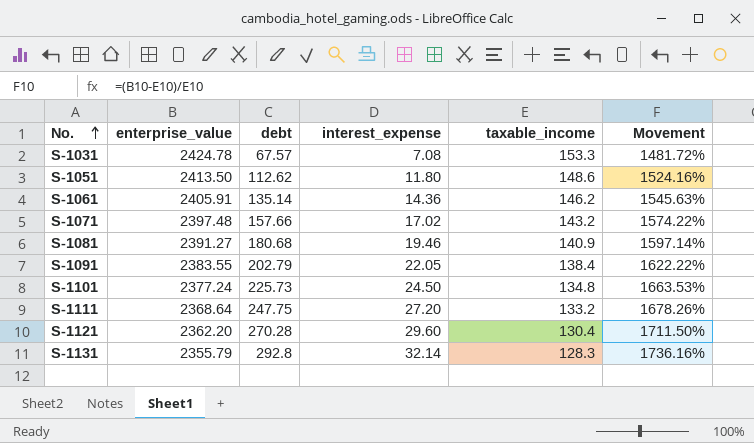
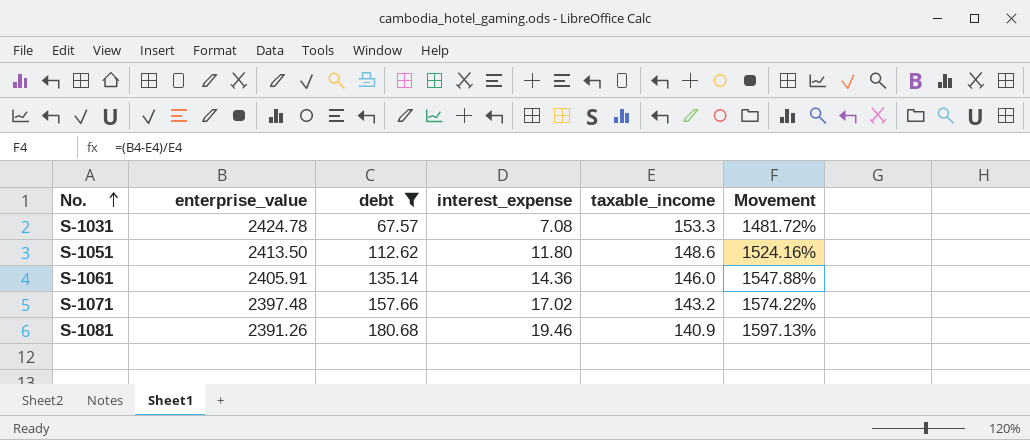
filter: none -> debt <= 180.68
S-1061 | taxable_income: 146.2 -> 146.0
S-1061 | Movement: 1545.63% -> 1547.88%
S-1081 | enterprise_value: 2391.27 -> 2391.26
S-1081 | Movement: 1597.14% -> 1597.13%

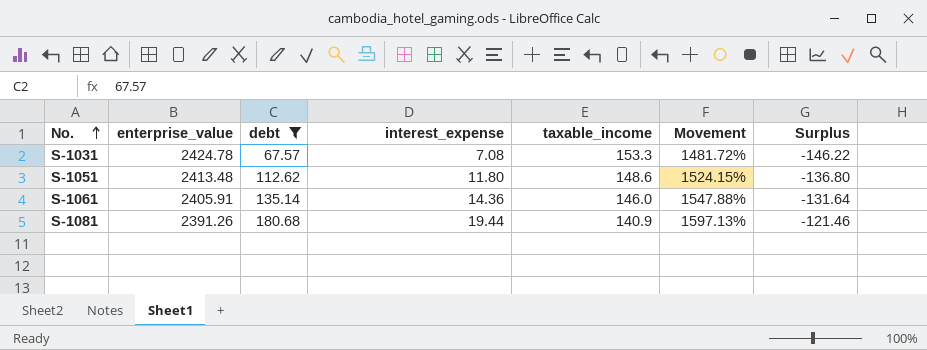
column Surplus | formula: none -> [interest_expense] - [taxable_income]
row S-1071: 2397.48 | 157.66 | 17.02 | 143.2 | 1574.22% -> none
S-1051 | enterprise_value: 2413.50 -> 2413.48
S-1051 | Movement: 1524.16% -> 1524.15%
S-1081 | interest_expense: 19.46 -> 19.44

